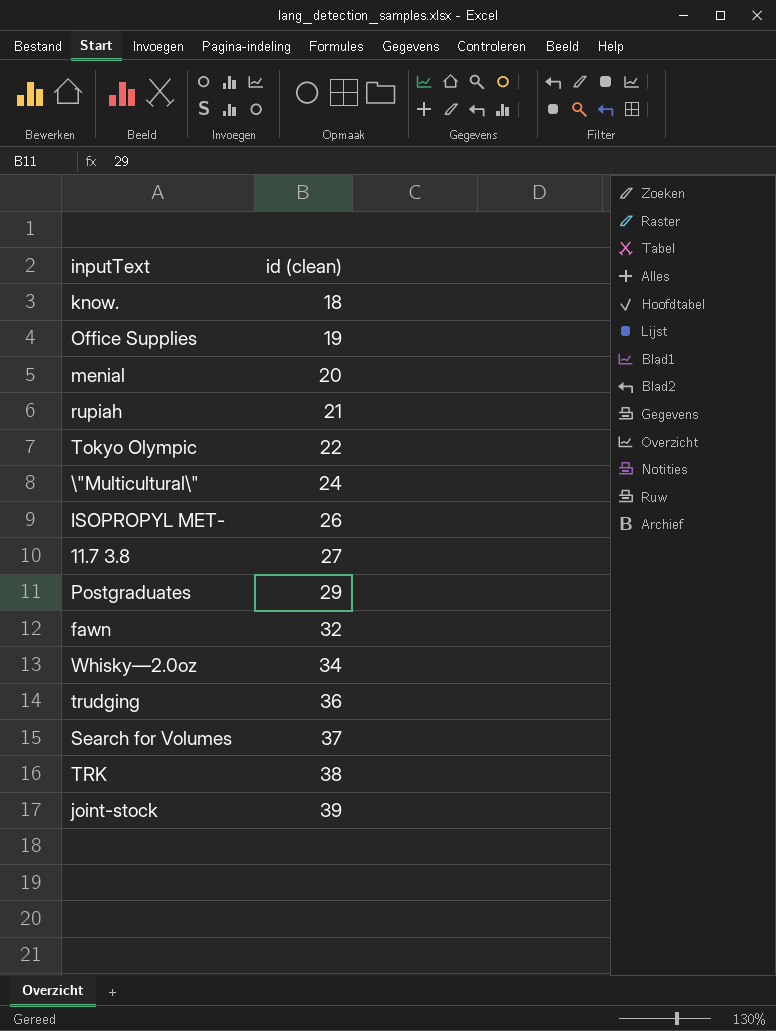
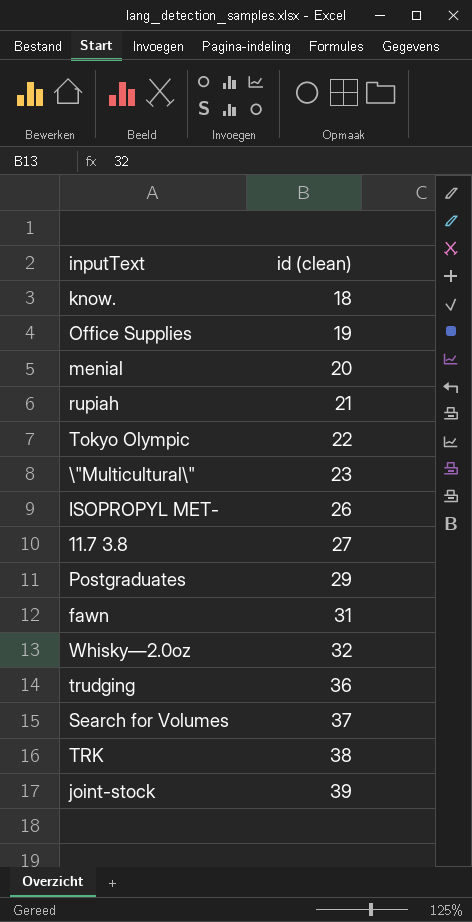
\"Multicultural\" | id (clean): 24 -> 23
fawn | id (clean): 32 -> 31
Whisky—2.0oz | id (clean): 34 -> 32

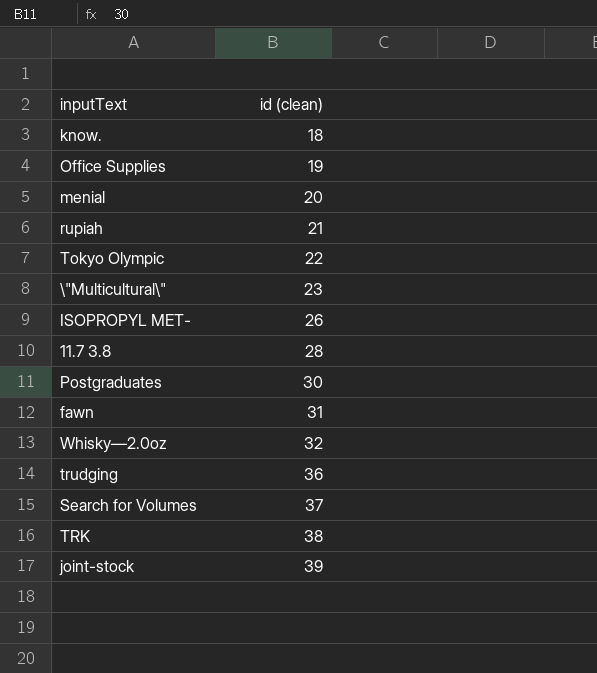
11.7 3.8 | id (clean): 27 -> 28
Postgraduates | id (clean): 29 -> 30

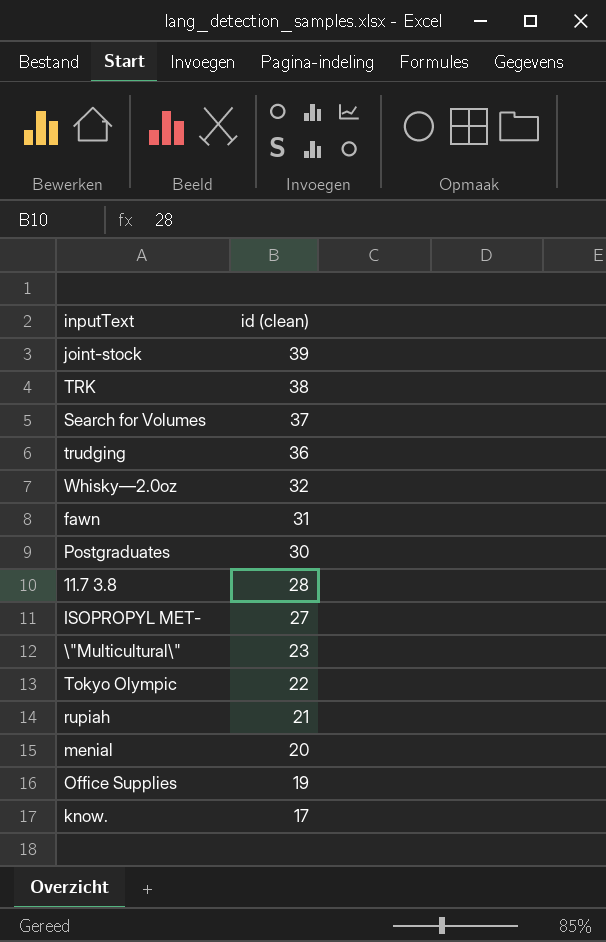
row order: id (clean) ascending -> id (clean) descending
ISOPROPYL MET- | id (clean): 26 -> 27
know. | id (clean): 18 -> 17

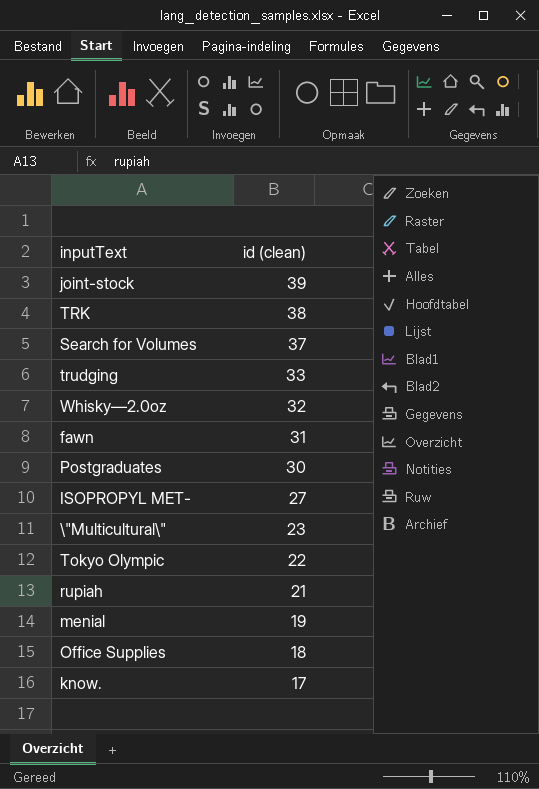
row 11.7 3.8: 28 -> none
trudging | id (clean): 36 -> 33
menial | id (clean): 20 -> 19
Office Supplies | id (clean): 19 -> 18

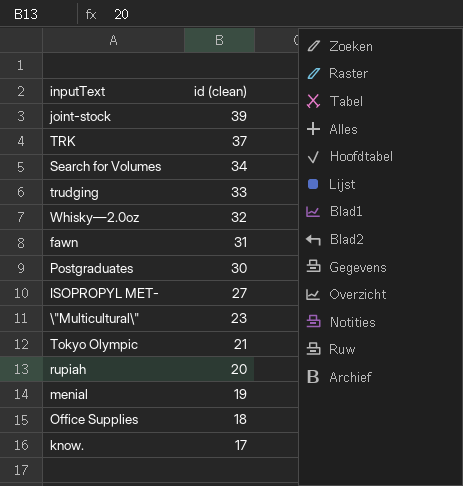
TRK | id (clean): 38 -> 37
Search for Volumes | id (clean): 37 -> 34
Tokyo Olympic | id (clean): 22 -> 21
rupiah | id (clean): 21 -> 20

